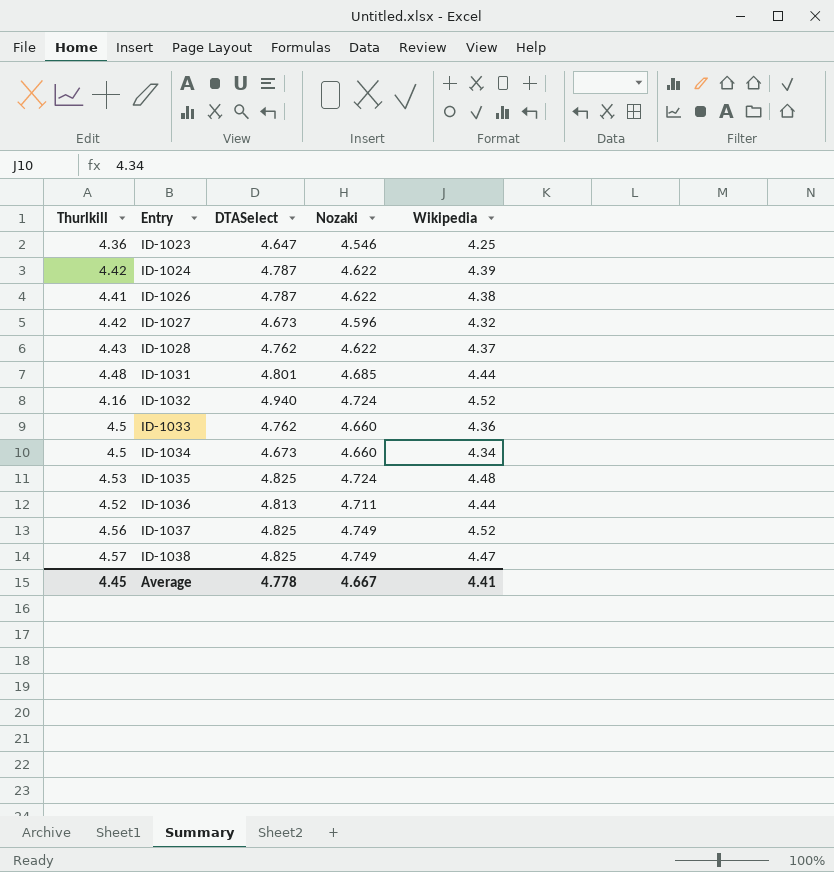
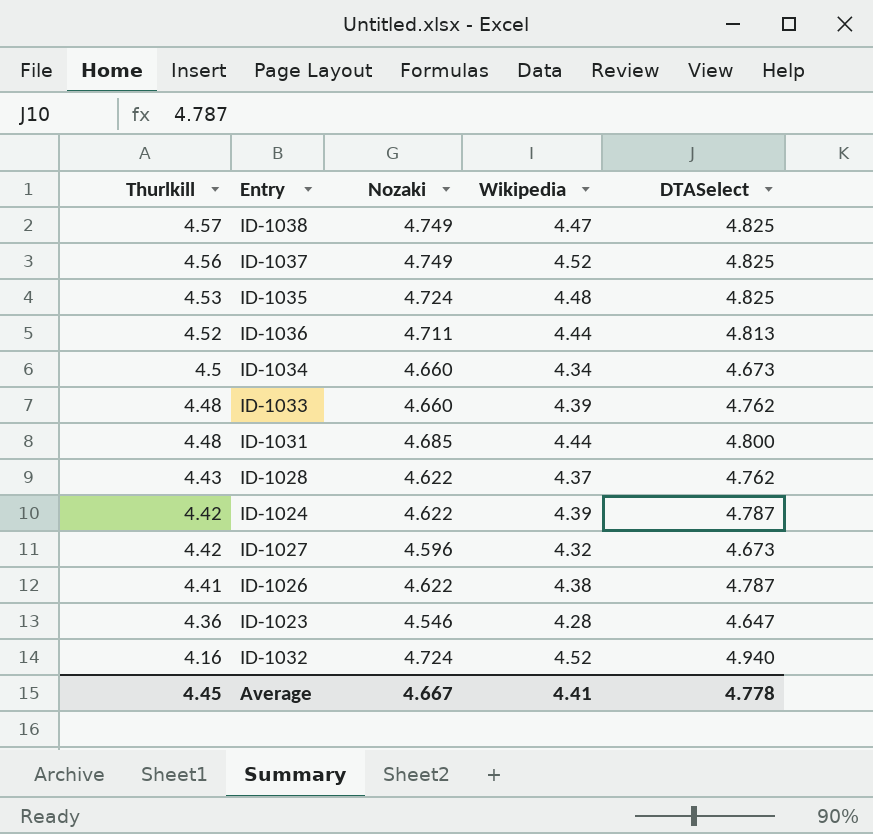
row order: Entry ascending -> Thurlkill descending
column DTASelect | position: 3 -> 5
ID-1033 | Thurlkill: 4.5 -> 4.48
ID-1033 | Wikipedia: 4.36 -> 4.39
ID-1031 | DTASelect: 4.801 -> 4.800
ID-1023 | Wikipedia: 4.25 -> 4.28

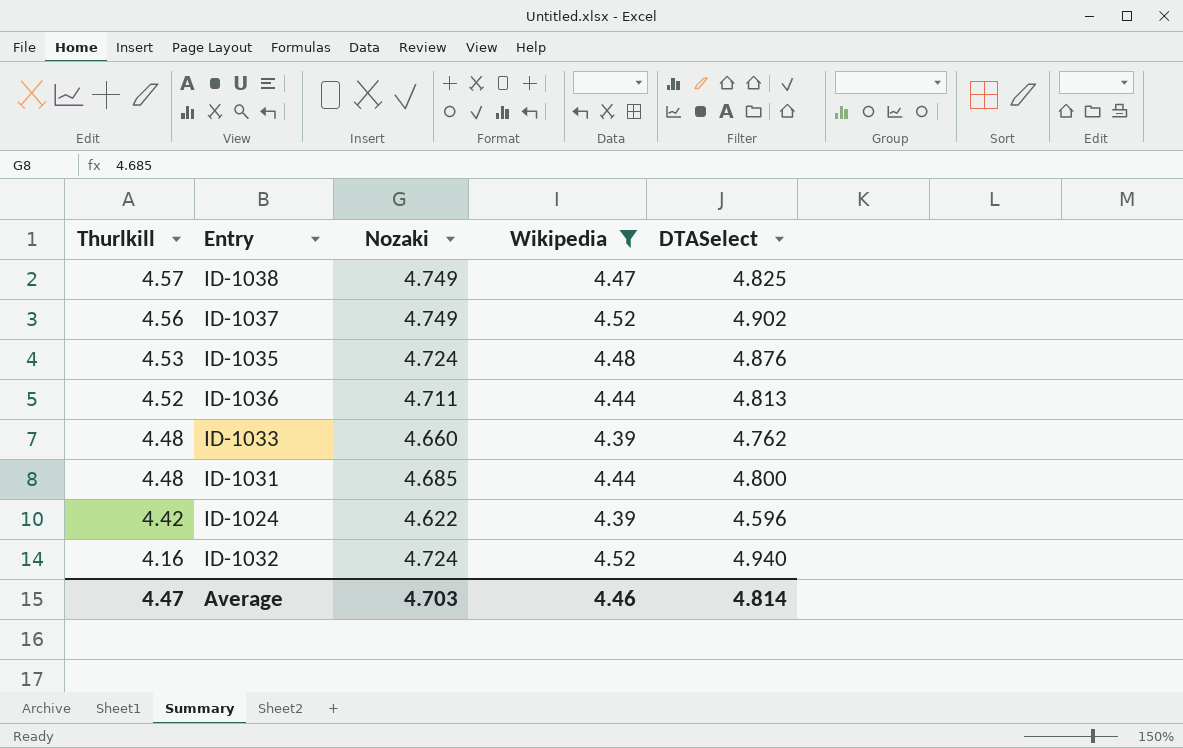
filter: none -> Wikipedia >= 4.39
ID-1037 | DTASelect: 4.825 -> 4.902
ID-1035 | DTASelect: 4.825 -> 4.876
ID-1024 | DTASelect: 4.787 -> 4.596
Average | Thurlkill: 4.45 -> 4.47
Average | Nozaki: 4.667 -> 4.703
Average | Wikipedia: 4.41 -> 4.46
Average | DTASelect: 4.778 -> 4.814

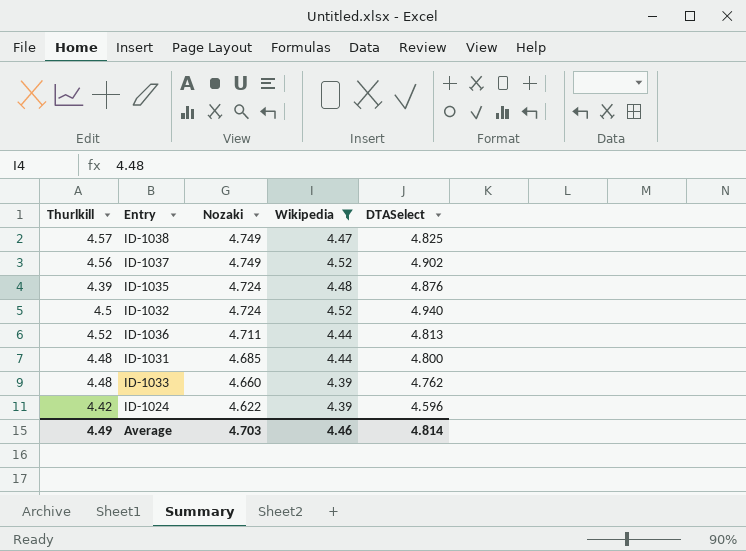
row order: Thurlkill descending -> Nozaki descending
ID-1035 | Thurlkill: 4.53 -> 4.39
ID-1032 | Thurlkill: 4.16 -> 4.5
Average | Thurlkill: 4.47 -> 4.49

